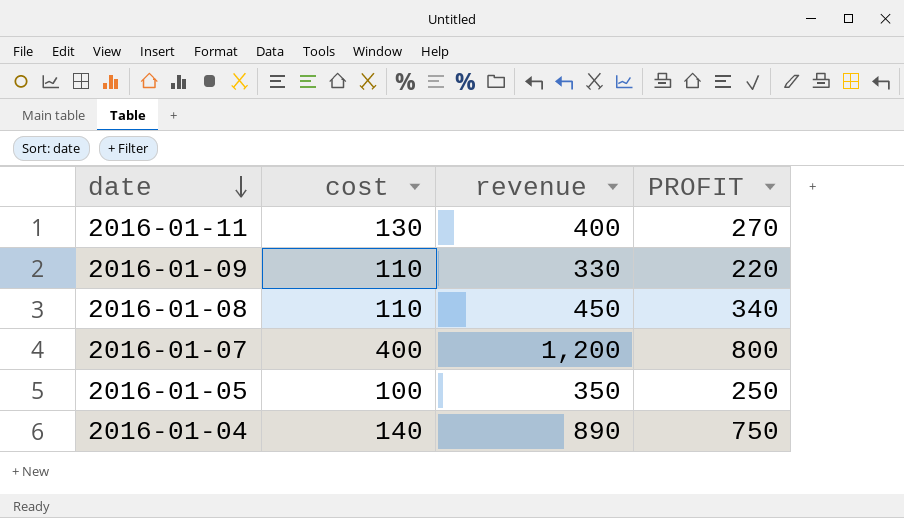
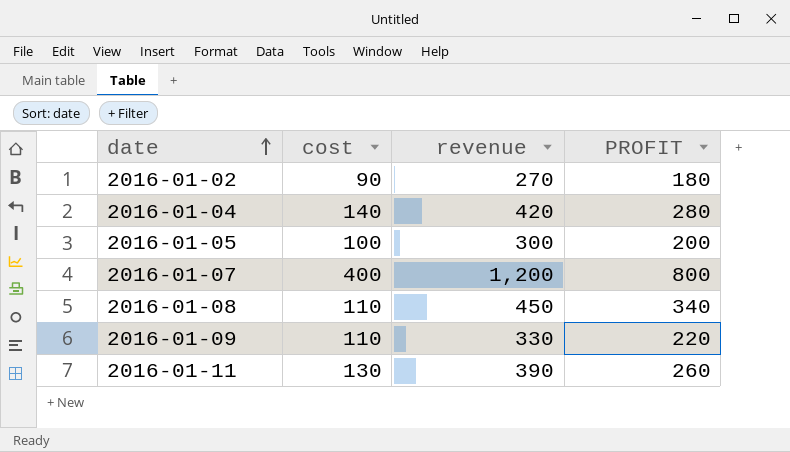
row order: date descending -> date ascending
row 2016-01-02: none -> 90 | 270 | 180
2016-01-04 | revenue: 890 -> 420
2016-01-04 | PROFIT: 750 -> 280
2016-01-05 | revenue: 350 -> 300
2016-01-05 | PROFIT: 250 -> 200
2016-01-11 | revenue: 400 -> 390
2016-01-11 | PROFIT: 270 -> 260

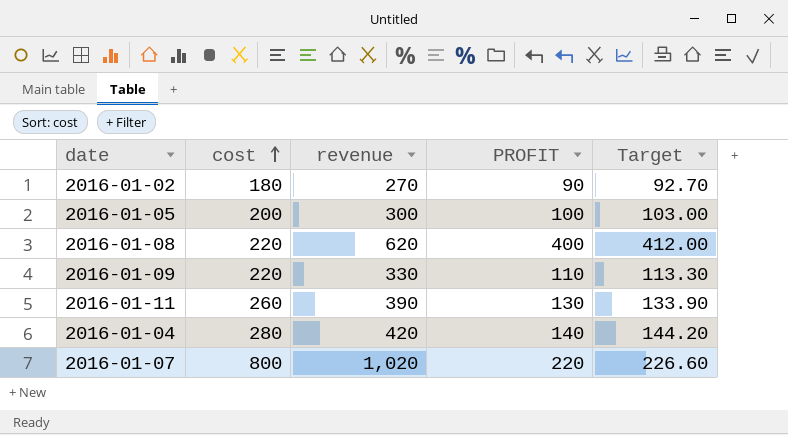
row order: date ascending -> cost ascending
column Target | formula: none -> [PROFIT] * 1.03
2016-01-02 | cost: 90 -> 180
2016-01-02 | PROFIT: 180 -> 90
2016-01-05 | cost: 100 -> 200
2016-01-05 | PROFIT: 200 -> 100
2016-01-08 | cost: 110 -> 220
2016-01-08 | revenue: 450 -> 620
2016-01-08 | PROFIT: 340 -> 400
2016-01-09 | cost: 110 -> 220
2016-01-09 | PROFIT: 220 -> 110
2016-01-11 | cost: 130 -> 260
2016-01-11 | PROFIT: 260 -> 130
2016-01-04 | cost: 140 -> 280
2016-01-04 | PROFIT: 280 -> 140
2016-01-07 | cost: 400 -> 800
2016-01-07 | revenue: 1,200 -> 1,020
2016-01-07 | PROFIT: 800 -> 220

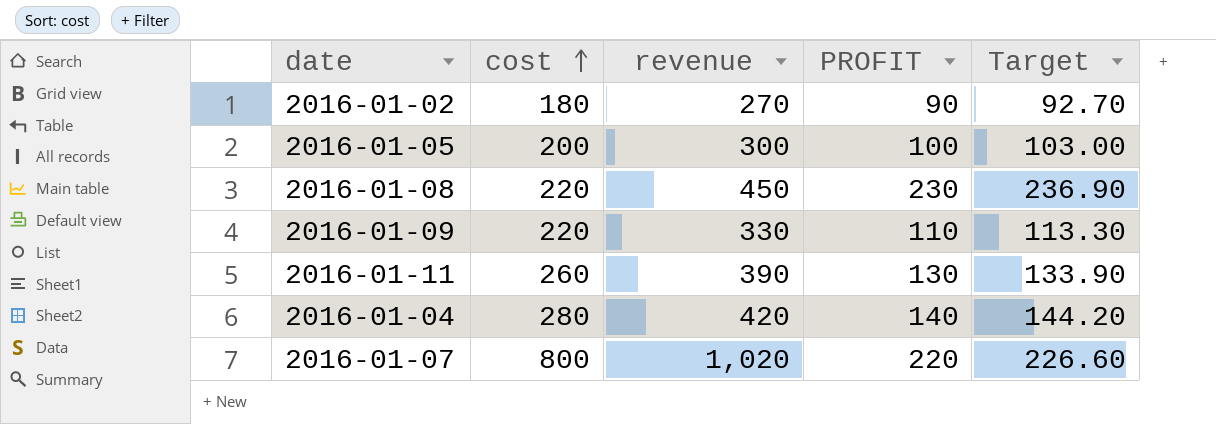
2016-01-08 | revenue: 620 -> 450
2016-01-08 | PROFIT: 400 -> 230
2016-01-08 | Target: 412.00 -> 236.90

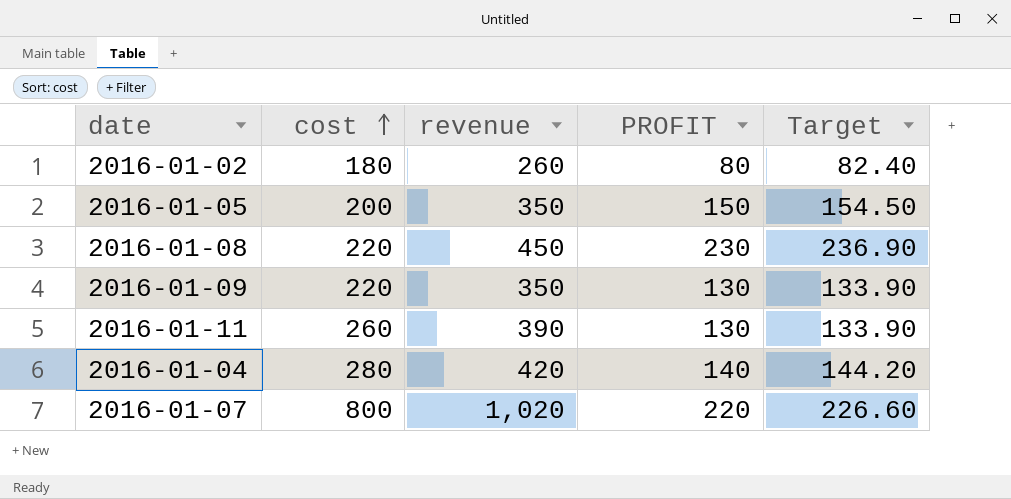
2016-01-02 | revenue: 270 -> 260
2016-01-02 | PROFIT: 90 -> 80
2016-01-02 | Target: 92.70 -> 82.40
2016-01-05 | revenue: 300 -> 350
2016-01-05 | PROFIT: 100 -> 150
2016-01-05 | Target: 103.00 -> 154.50
2016-01-09 | revenue: 330 -> 350
2016-01-09 | PROFIT: 110 -> 130
2016-01-09 | Target: 113.30 -> 133.90

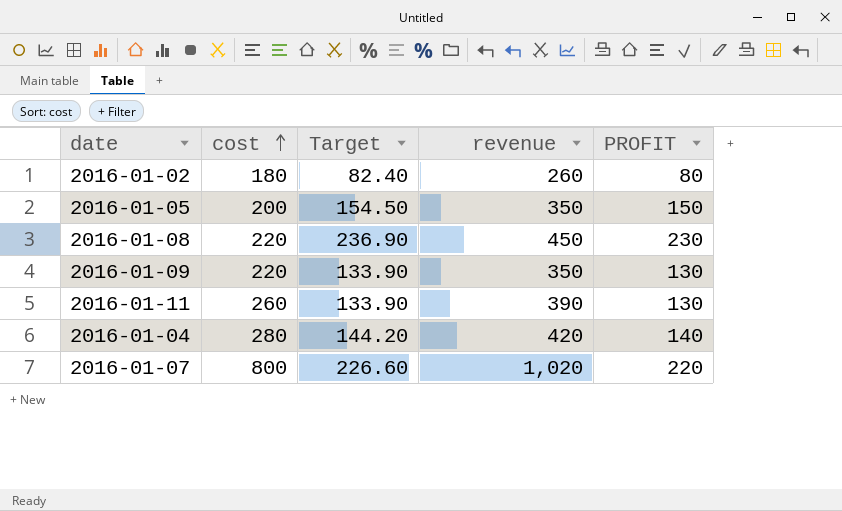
column Target | position: 5 -> 3

